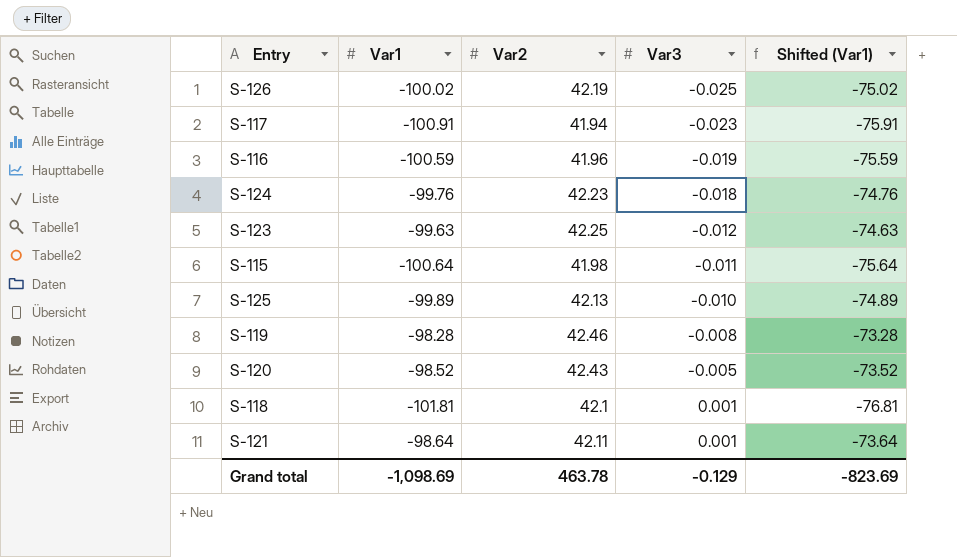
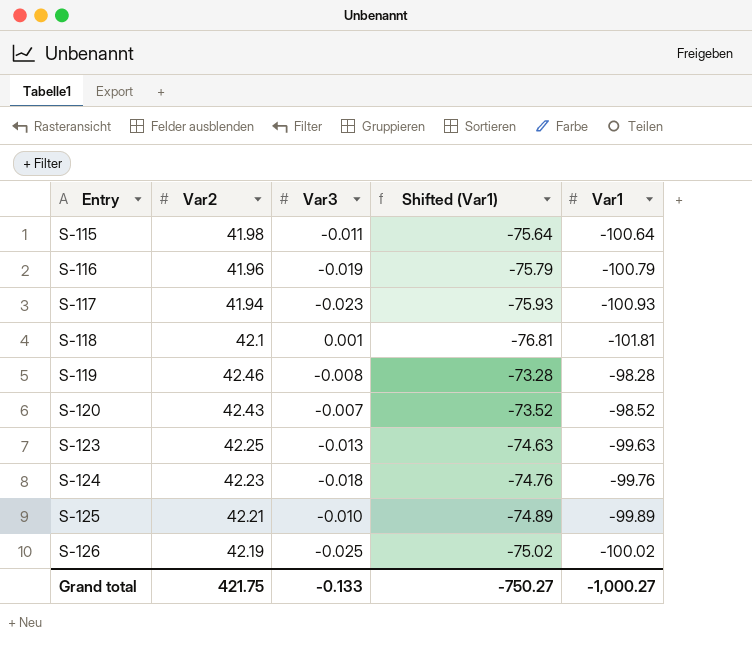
row order: Var3 ascending -> Entry ascending
column Var1 | position: 2 -> 5
row S-121: -98.64 | 42.11 | 0.001 | -73.64 -> none
S-116 | Shifted (Var1): -75.59 -> -75.79
S-116 | Var1: -100.59 -> -100.79
S-117 | Shifted (Var1): -75.91 -> -75.93
S-117 | Var1: -100.91 -> -100.93
S-120 | Var3: -0.005 -> -0.007
S-123 | Var3: -0.012 -> -0.013
S-125 | Var2: 42.13 -> 42.21
Grand total | Var2: 463.78 -> 421.75
Grand total | Var3: -0.129 -> -0.133
Grand total | Shifted (Var1): -823.69 -> -750.27
Grand total | Var1: -1,098.69 -> -1,000.27

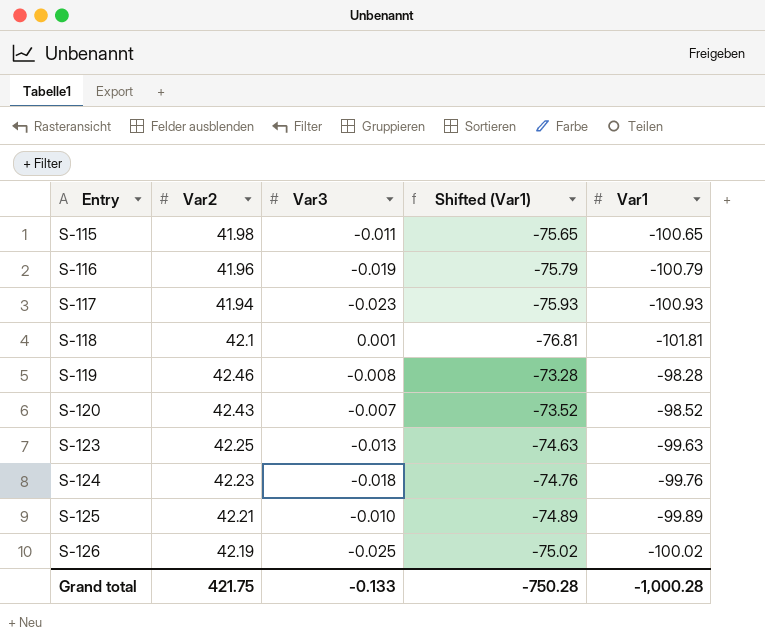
S-115 | Shifted (Var1): -75.64 -> -75.65
S-115 | Var1: -100.64 -> -100.65
Grand total | Shifted (Var1): -750.27 -> -750.28
Grand total | Var1: -1,000.27 -> -1,000.28

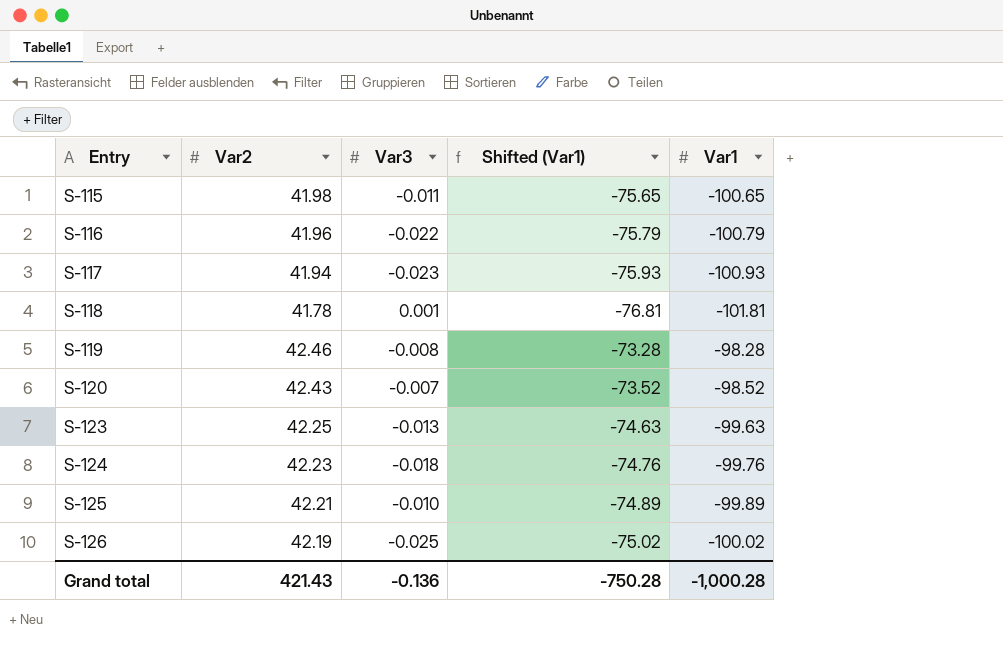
S-116 | Var3: -0.019 -> -0.022
S-118 | Var2: 42.1 -> 41.78
Grand total | Var2: 421.75 -> 421.43
Grand total | Var3: -0.133 -> -0.136

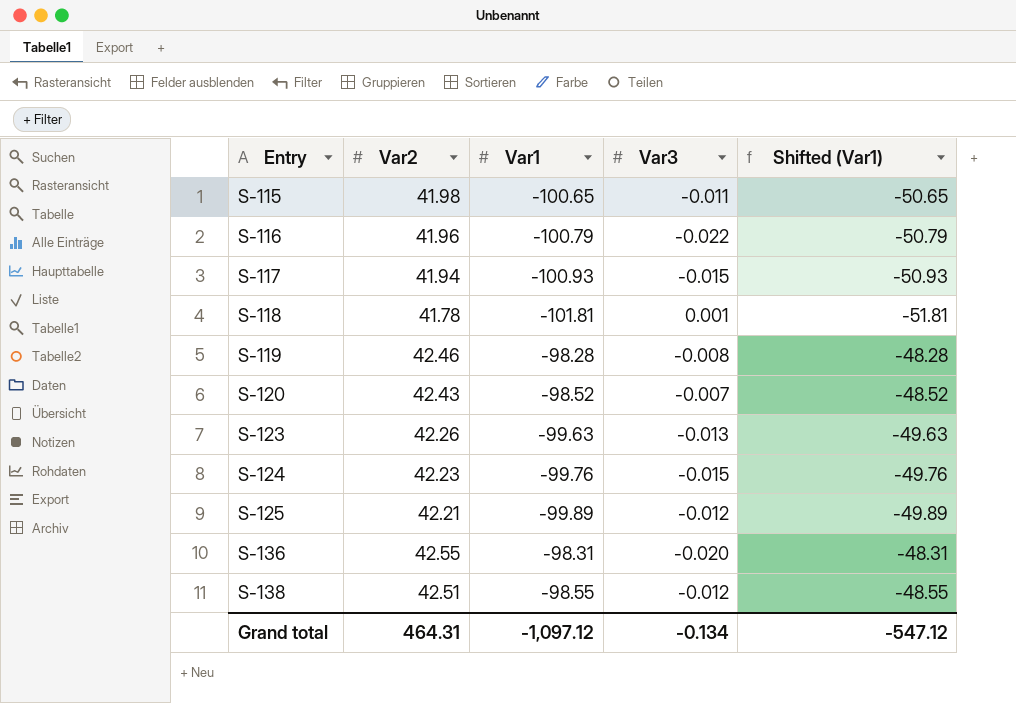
column Var1 | position: 5 -> 3
column Shifted (Var1) | formula: [Var1] + 25 -> [Var1] + 50
row S-126: 42.19 | -0.025 | -75.02 | -100.02 -> none
S-117 | Var3: -0.023 -> -0.015
S-123 | Var2: 42.25 -> 42.26
S-124 | Var3: -0.018 -> -0.015
S-125 | Var3: -0.010 -> -0.012
row S-136: none -> 42.55 | -98.31 | -0.020 | -48.31
row S-138: none -> 42.51 | -98.55 | -0.012 | -48.55
Grand total | Var2: 421.43 -> 464.31
Grand total | Var1: -1,000.28 -> -1,097.12
Grand total | Var3: -0.136 -> -0.134
Grand total | Shifted (Var1): -750.28 -> -547.12

